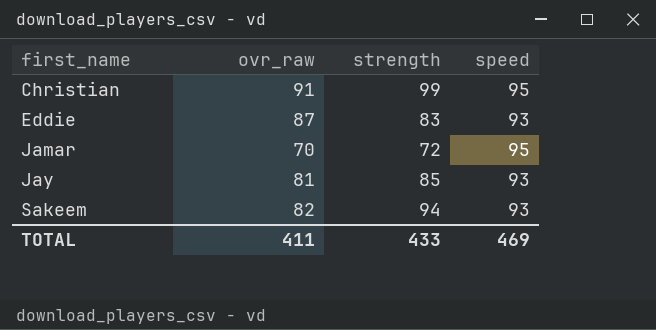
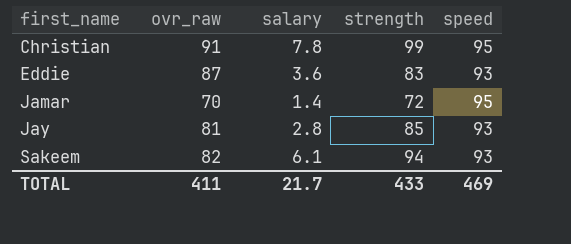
column salary | position: none -> 3

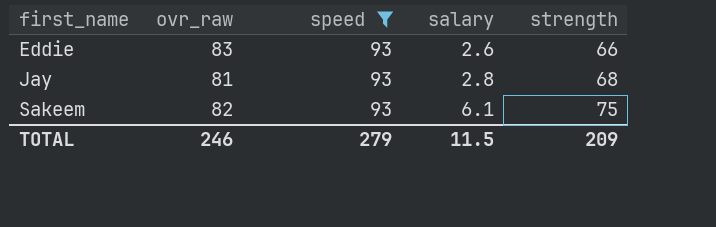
filter: none -> speed = 93
column speed | position: 5 -> 3
Eddie | ovr_raw: 87 -> 83
Eddie | salary: 3.6 -> 2.6
Eddie | strength: 83 -> 66
Jay | strength: 85 -> 68
Sakeem | strength: 94 -> 75
TOTAL | ovr_raw: 411 -> 246
TOTAL | speed: 469 -> 279
TOTAL | salary: 21.7 -> 11.5
TOTAL | strength: 433 -> 209

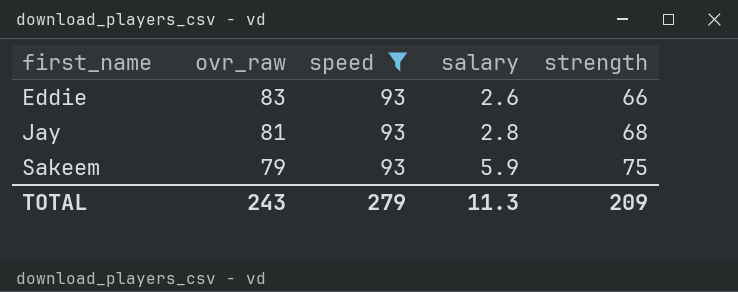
Sakeem | ovr_raw: 82 -> 79
Sakeem | salary: 6.1 -> 5.9
TOTAL | ovr_raw: 246 -> 243
TOTAL | salary: 11.5 -> 11.3

